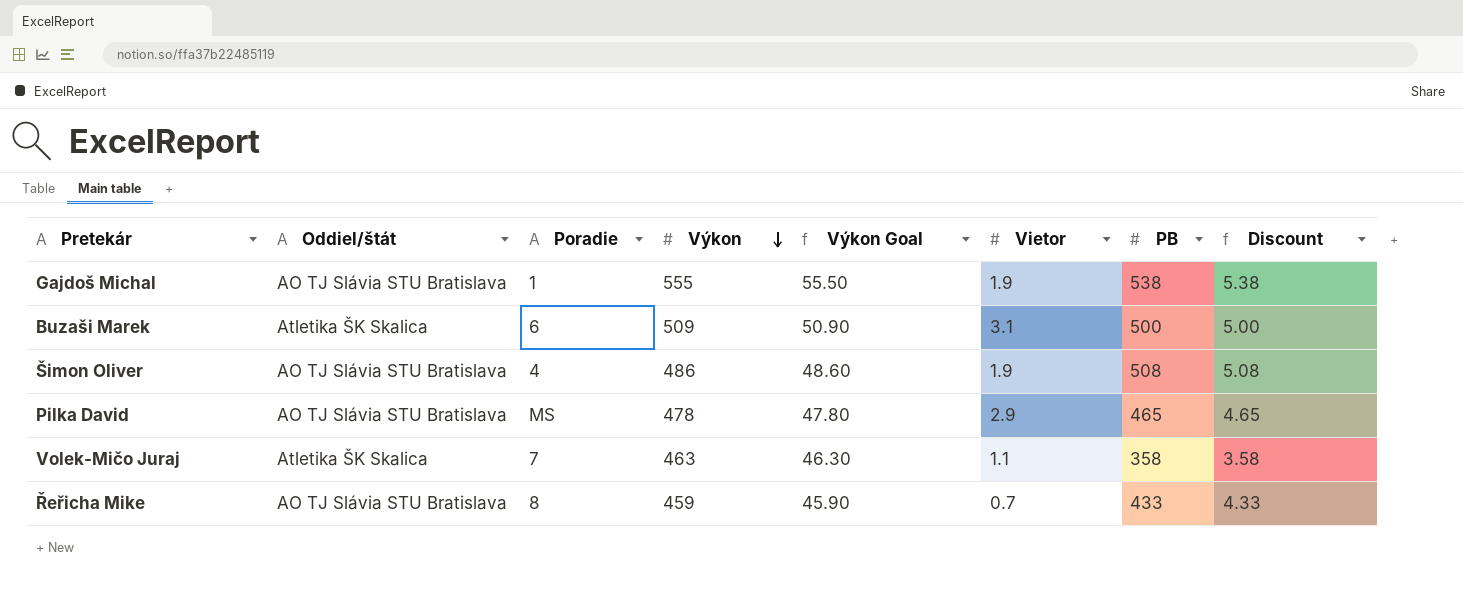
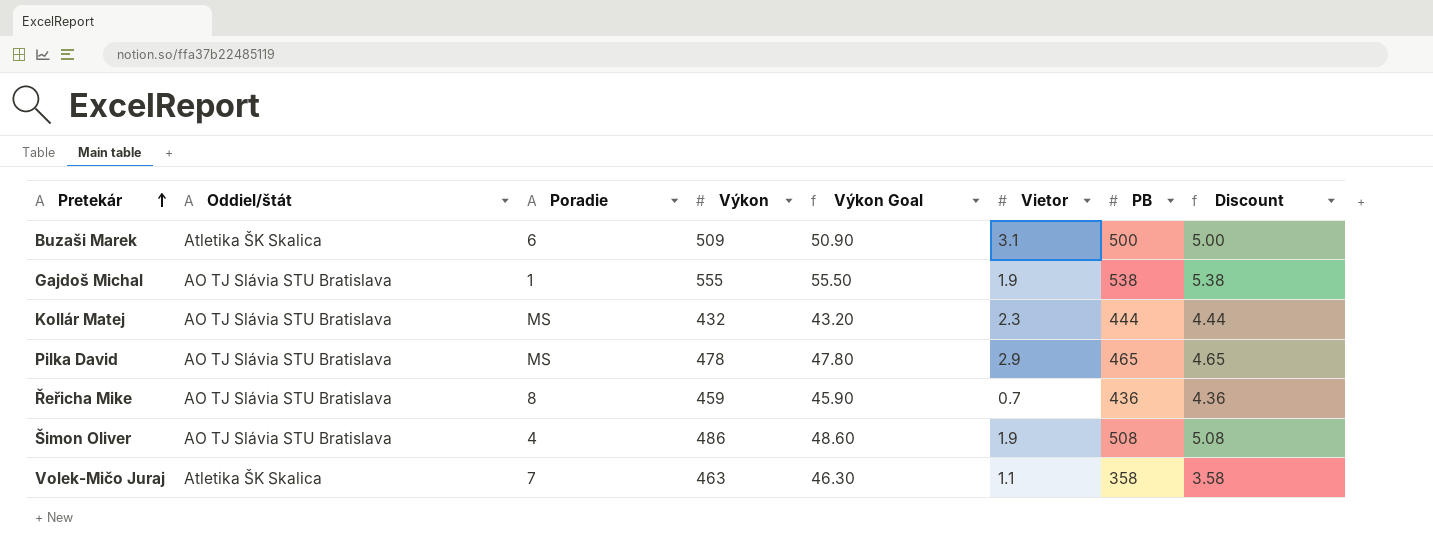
row order: Výkon descending -> Pretekár ascending
row Kollár Matej: none -> AO TJ Slávia STU Bratislava | MS | 432 | 43.20 | 2.3 | 444 | 4.44
Řeřicha Mike | PB: 433 -> 436
Řeřicha Mike | Discount: 4.33 -> 4.36

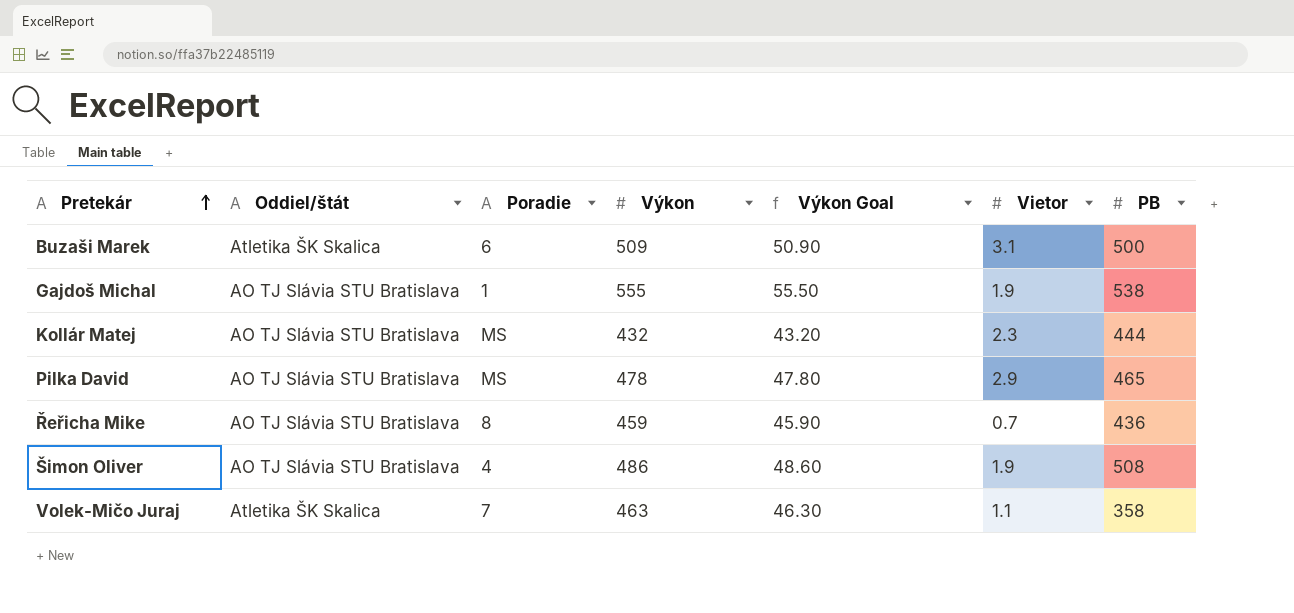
column Discount | formula: [PB] * 0.01 -> none

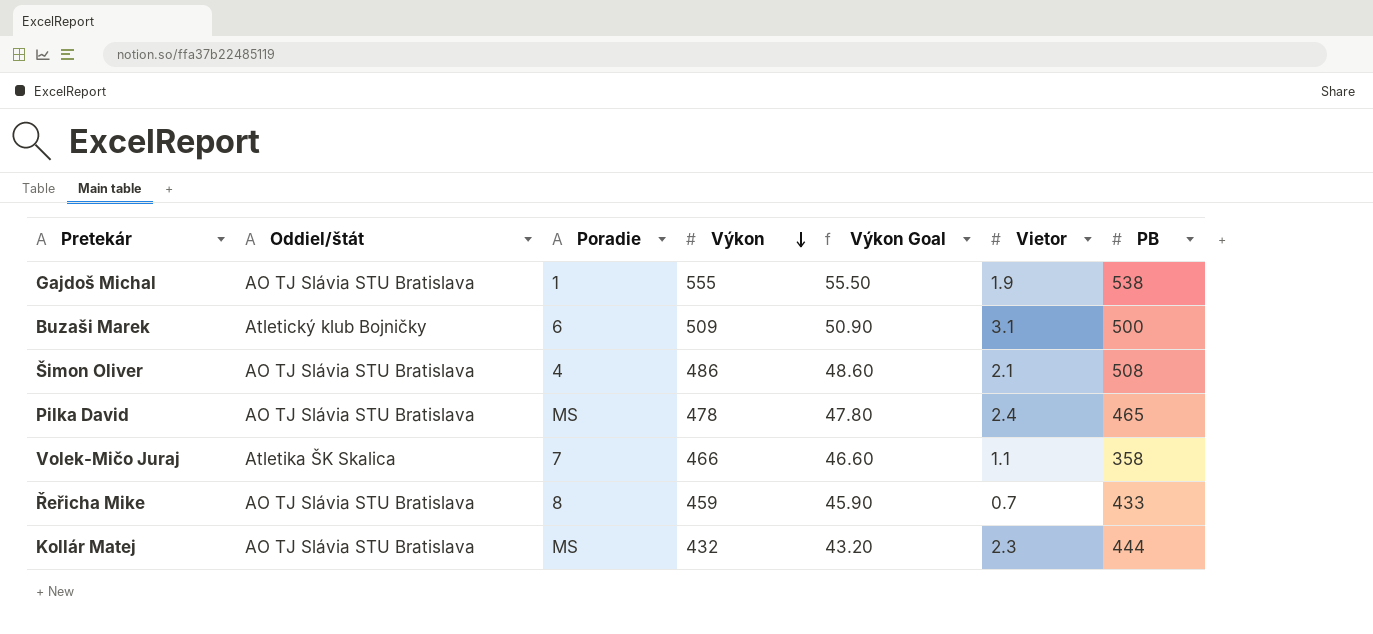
row order: Pretekár ascending -> Výkon descending
Buzaši Marek | Oddiel/štát: Atletika ŠK Skalica -> Atletický klub Bojničky
Šimon Oliver | Vietor: 1.9 -> 2.1
Pilka David | Vietor: 2.9 -> 2.4
Volek-Mičo Juraj | Výkon: 463 -> 466
Volek-Mičo Juraj | Výkon Goal: 46.30 -> 46.60
Řeřicha Mike | PB: 436 -> 433

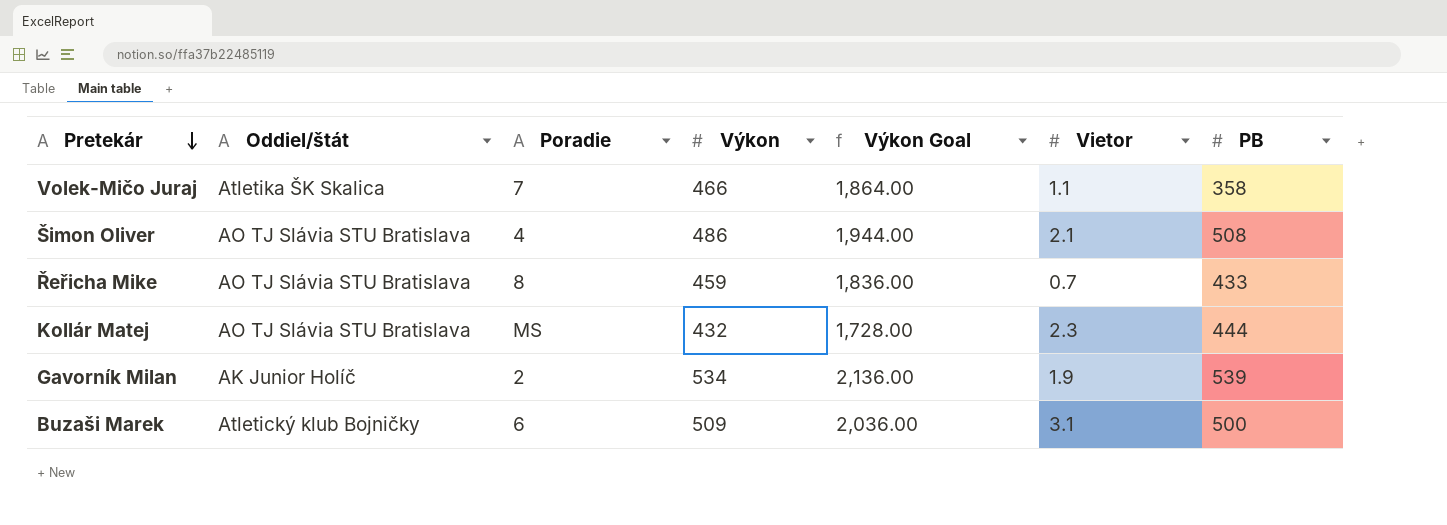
row order: Výkon descending -> Pretekár descending
column Výkon Goal | formula: [Výkon] * 0.1 -> [Výkon] * 4
row Gajdoš Michal: AO TJ Slávia STU Bratislava | 1 | 555 | 55.50 | 1.9 | 538 -> none
row Pilka David: AO TJ Slávia STU Bratislava | MS | 478 | 47.80 | 2.4 | 465 -> none
row Gavorník Milan: none -> AK Junior Holíč | 2 | 534 | 2,136.00 | 1.9 | 539

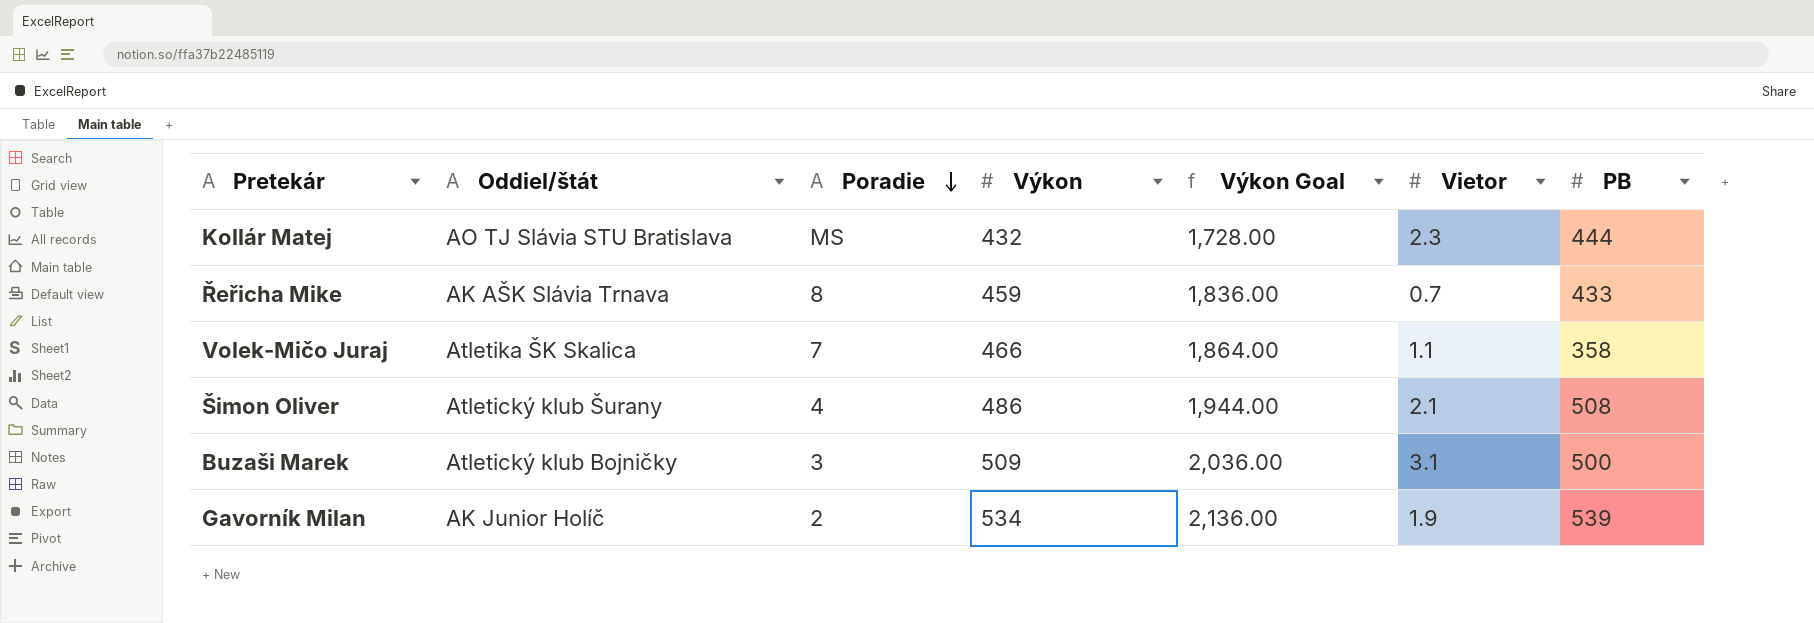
row order: Pretekár descending -> Poradie descending
Řeřicha Mike | Oddiel/štát: AO TJ Slávia STU Bratislava -> AK AŠK Slávia Trnava
Šimon Oliver | Oddiel/štát: AO TJ Slávia STU Bratislava -> Atletický klub Šurany
Buzaši Marek | Poradie: 6 -> 3

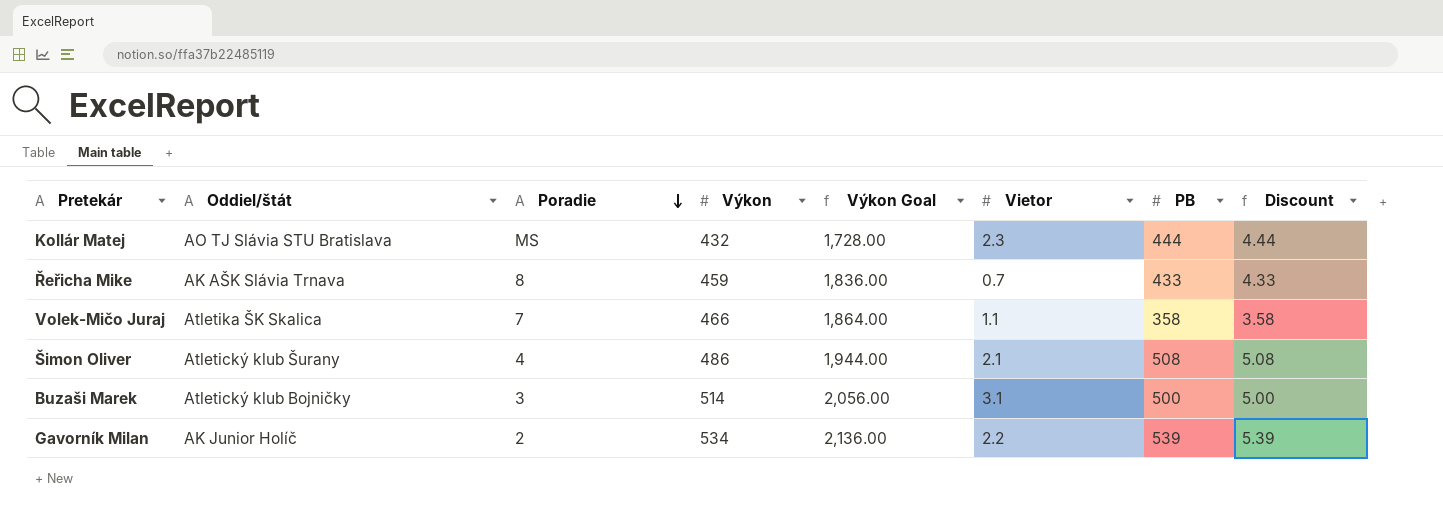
column Discount | formula: none -> [PB] * 0.01
Buzaši Marek | Výkon: 509 -> 514
Buzaši Marek | Výkon Goal: 2,036.00 -> 2,056.00
Gavorník Milan | Vietor: 1.9 -> 2.2

